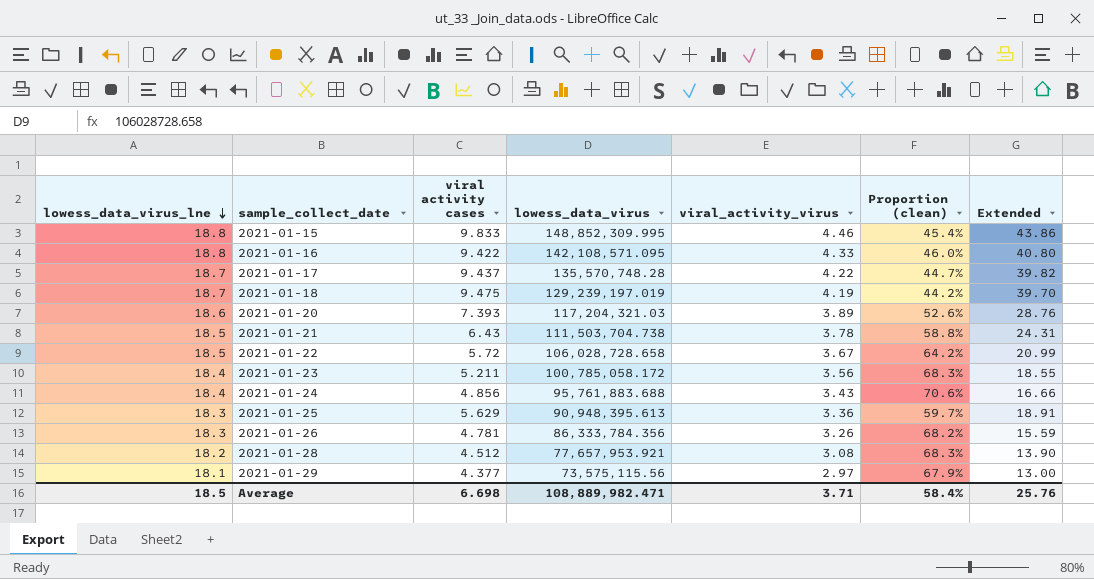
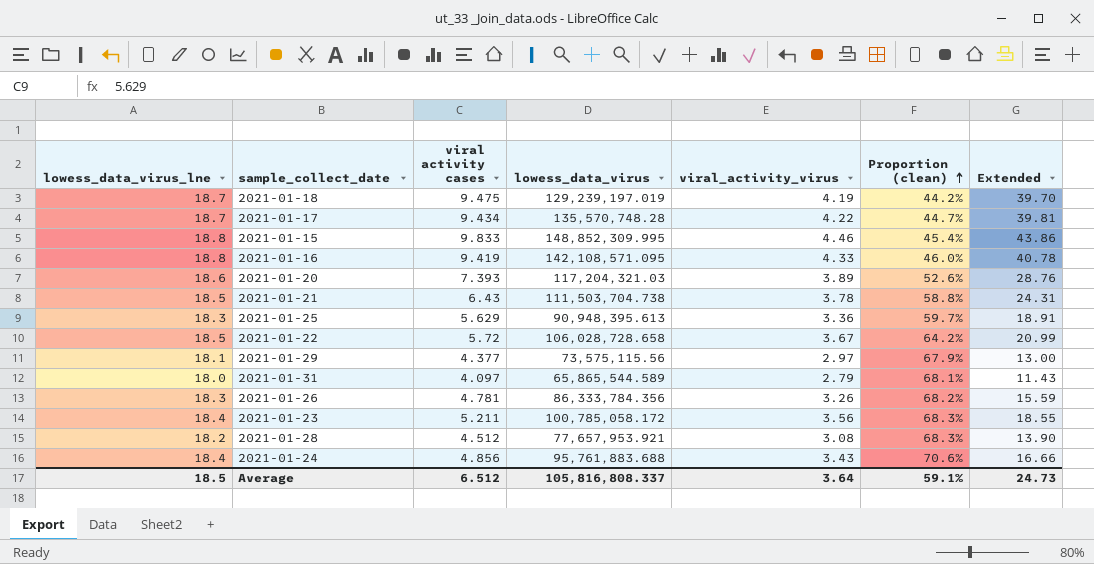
row order: lowess_data_virus_lne descending -> Proportion (clean) ascending
2021-01-17 | viral activity cases: 9.437 -> 9.434
2021-01-17 | Extended: 39.82 -> 39.81
2021-01-16 | viral activity cases: 9.422 -> 9.419
2021-01-16 | Extended: 40.80 -> 40.78
row 2021-01-31: none -> 18.0 | 4.097 | 65,865,544.589 | 2.79 | 68.1% | 11.43
Average | viral activity cases: 6.698 -> 6.512
Average | lowess_data_virus: 108,889,982.471 -> 105,816,808.337
Average | viral_activity_virus: 3.71 -> 3.64
Average | Proportion (clean): 58.4% -> 59.1%
Average | Extended: 25.76 -> 24.73

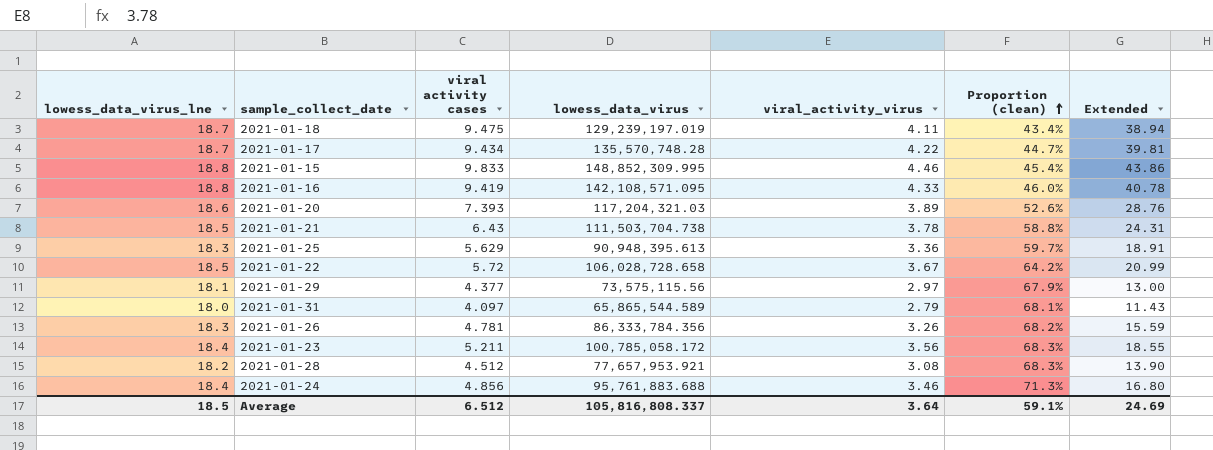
2021-01-18 | viral_activity_virus: 4.19 -> 4.11
2021-01-18 | Proportion (clean): 44.2% -> 43.4%
2021-01-18 | Extended: 39.70 -> 38.94
2021-01-24 | viral_activity_virus: 3.43 -> 3.46
2021-01-24 | Proportion (clean): 70.6% -> 71.3%
2021-01-24 | Extended: 16.66 -> 16.80
Average | Extended: 24.73 -> 24.69

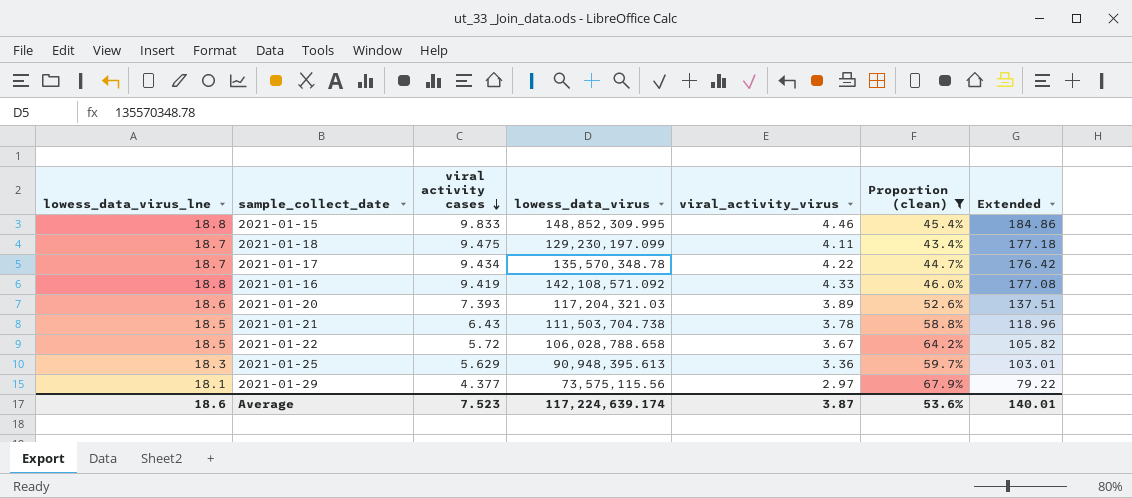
filter: none -> Proportion (clean) <= 67.9%
row order: Proportion (clean) ascending -> viral activity cases descending
column Extended | formula: [viral activity cases] * [viral_activity_virus] -> [lowess_data_virus_lne] * [viral activity cases]
2021-01-18 | lowess_data_virus: 129,239,197.019 -> 129,230,197.099
2021-01-17 | lowess_data_virus: 135,570,748.28 -> 135,570,348.78
2021-01-16 | lowess_data_virus: 142,108,571.095 -> 142,108,571.092
2021-01-22 | lowess_data_virus: 106,028,728.658 -> 106,028,788.658
Average | lowess_data_virus_lne: 18.5 -> 18.6
Average | viral activity cases: 6.512 -> 7.523
Average | lowess_data_virus: 105,816,808.337 -> 117,224,639.174
Average | viral_activity_virus: 3.64 -> 3.87
Average | Proportion (clean): 59.1% -> 53.6%
Average | Extended: 24.69 -> 140.01

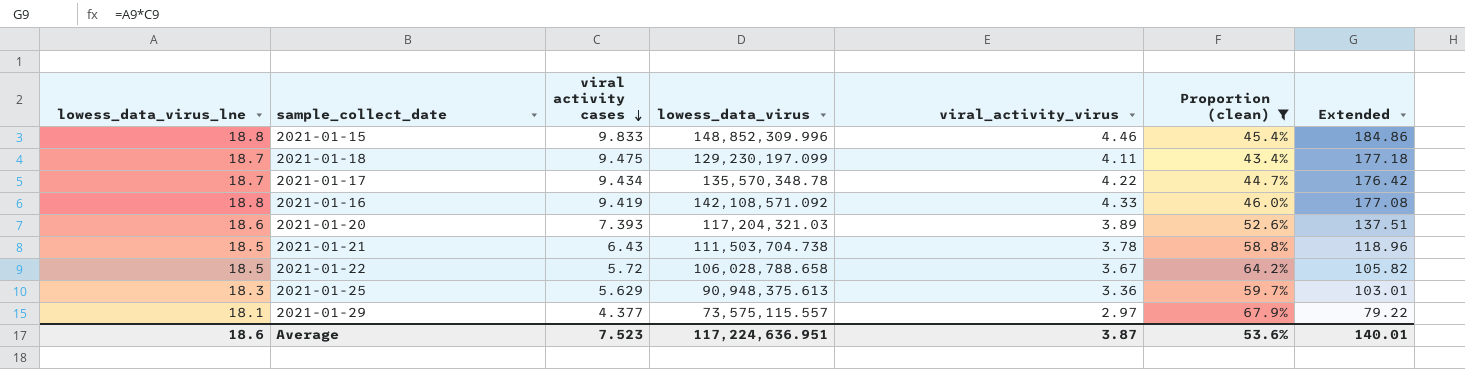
2021-01-15 | lowess_data_virus: 148,852,309.995 -> 148,852,309.996
2021-01-25 | lowess_data_virus: 90,948,395.613 -> 90,948,375.613
2021-01-29 | lowess_data_virus: 73,575,115.56 -> 73,575,115.557
Average | lowess_data_virus: 117,224,639.174 -> 117,224,636.951

